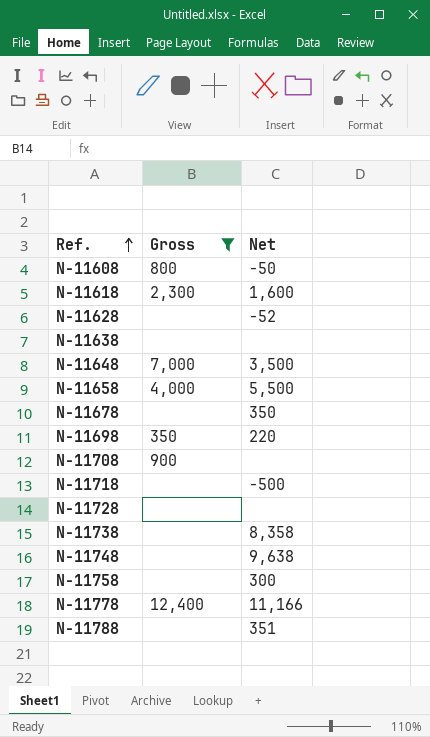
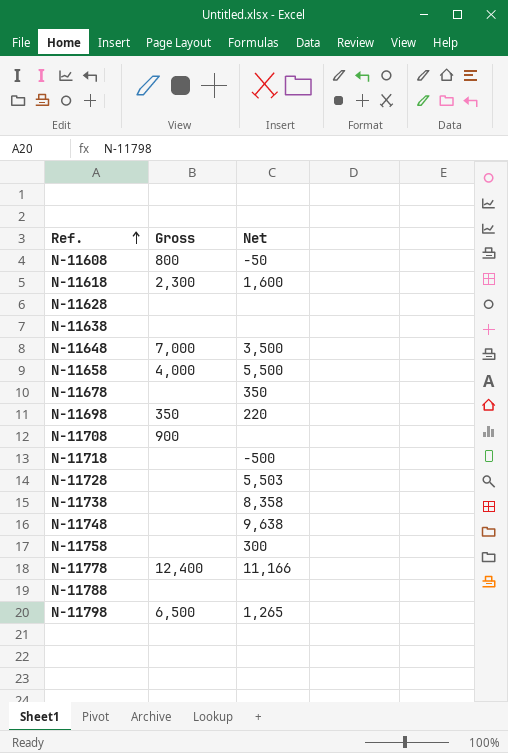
filter: Gross != 6,500 -> none
N-11628 | Net: -52 -> none
N-11728 | Net: none -> 5,503
N-11788 | Net: 351 -> none

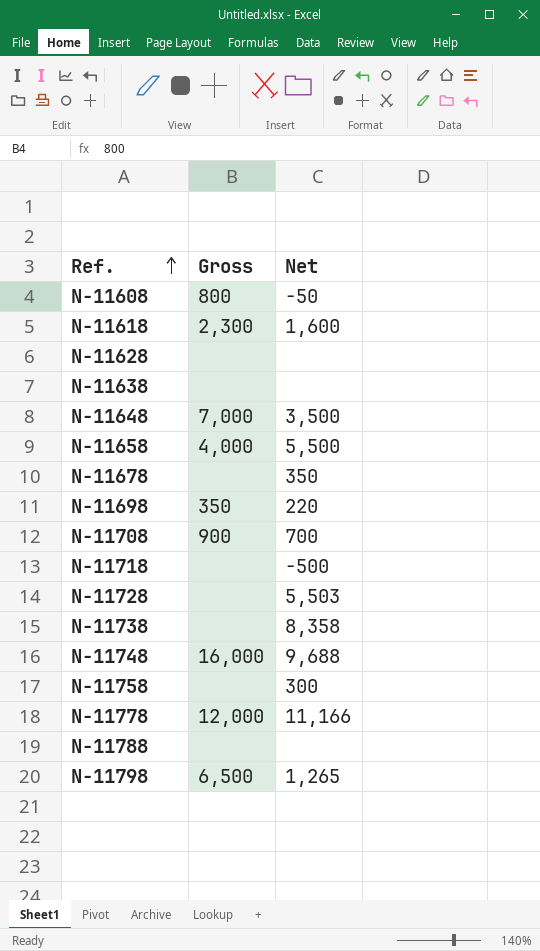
N-11708 | Net: none -> 700
N-11748 | Gross: none -> 16,000
N-11748 | Net: 9,638 -> 9,688
N-11778 | Gross: 12,400 -> 12,000

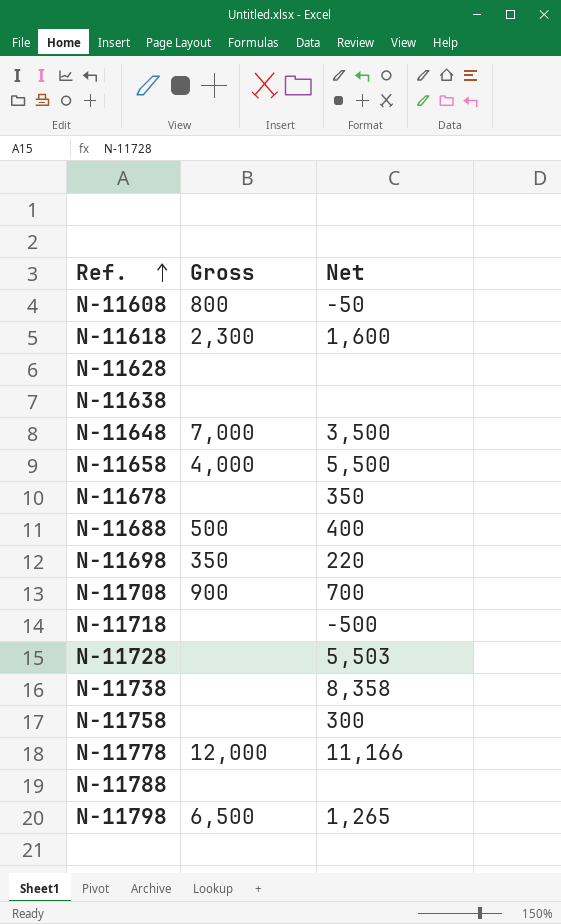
row N-11748: 16,000 | 9,688 -> none
row N-11688: none -> 500 | 400

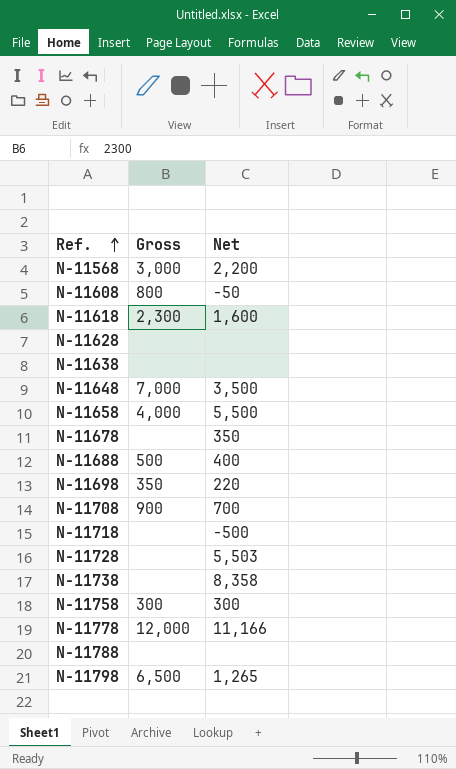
row N-11568: none -> 3,000 | 2,200
N-11758 | Gross: none -> 300

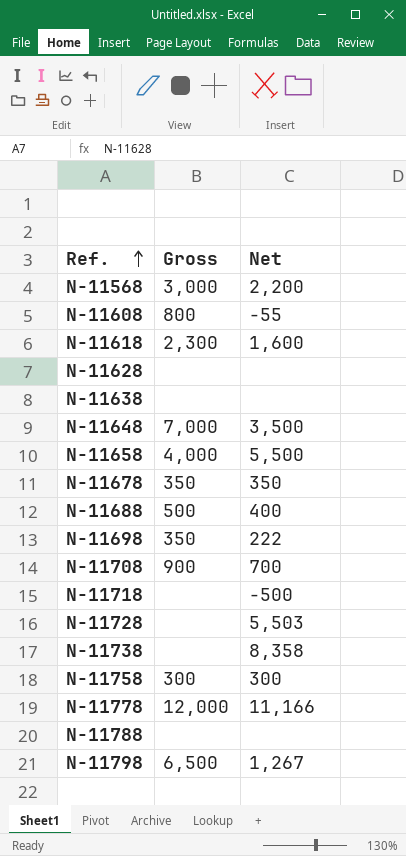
N-11608 | Net: -50 -> -55
N-11678 | Gross: none -> 350
N-11698 | Net: 220 -> 222
N-11798 | Net: 1,265 -> 1,267

